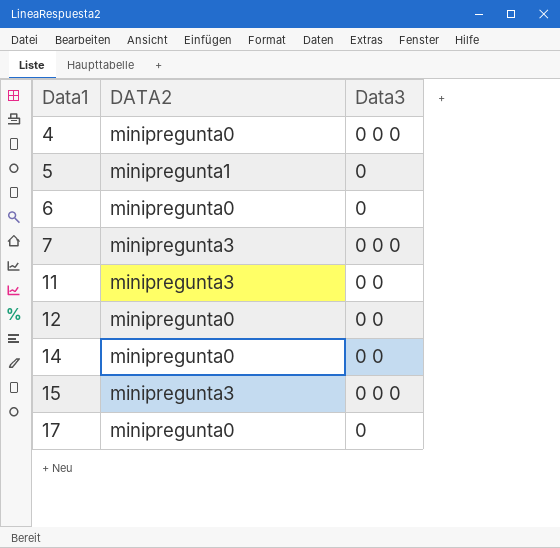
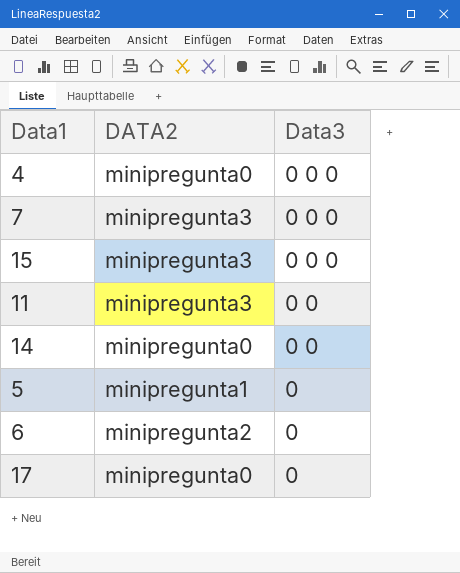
row order: Data1 ascending -> Data3 descending
row 12: minipregunta0 | 0 0 -> none
6 | DATA2: minipregunta0 -> minipregunta2

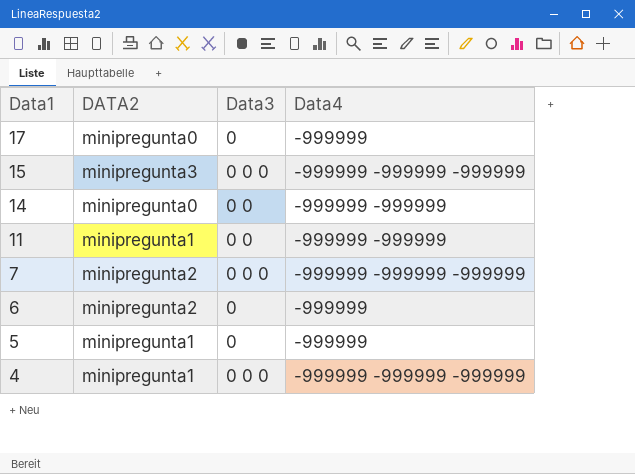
row order: Data3 descending -> Data1 descending
column Data4 | position: none -> 4
11 | DATA2: minipregunta3 -> minipregunta1
7 | DATA2: minipregunta3 -> minipregunta2
4 | DATA2: minipregunta0 -> minipregunta1

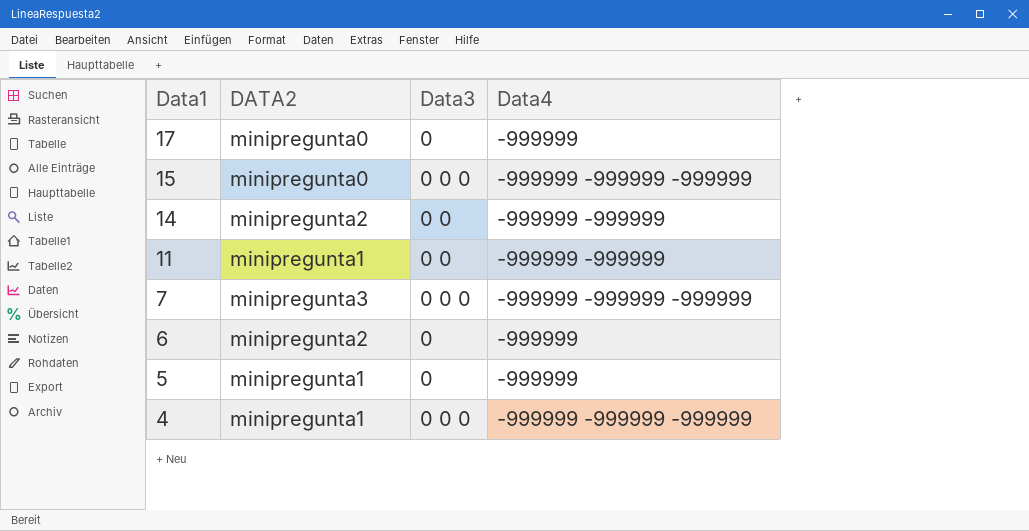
15 | DATA2: minipregunta3 -> minipregunta0
14 | DATA2: minipregunta0 -> minipregunta2
7 | DATA2: minipregunta2 -> minipregunta3

